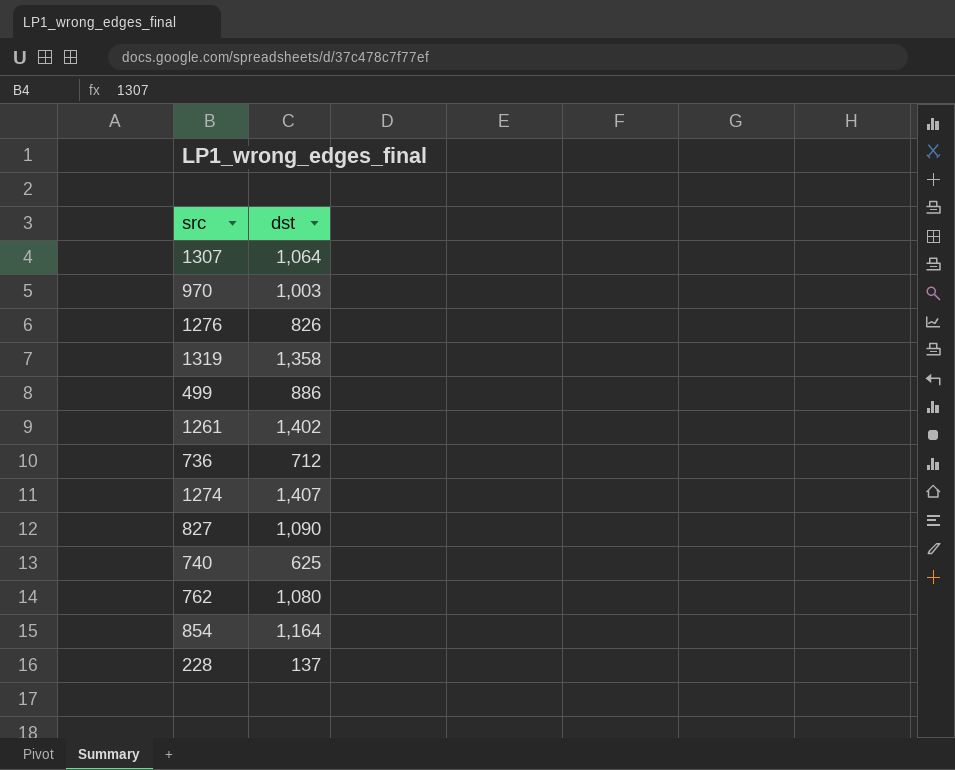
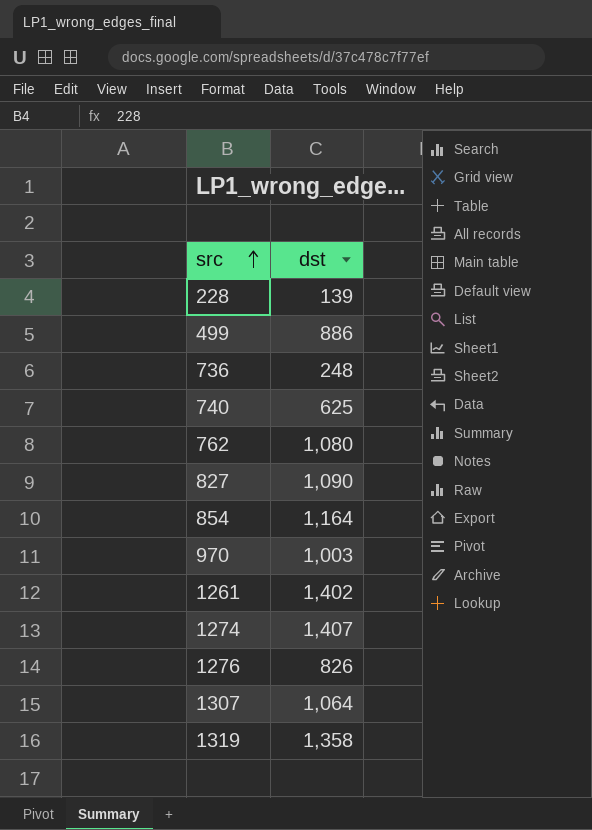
row order: none -> src ascending
228 | dst: 137 -> 139
736 | dst: 712 -> 248

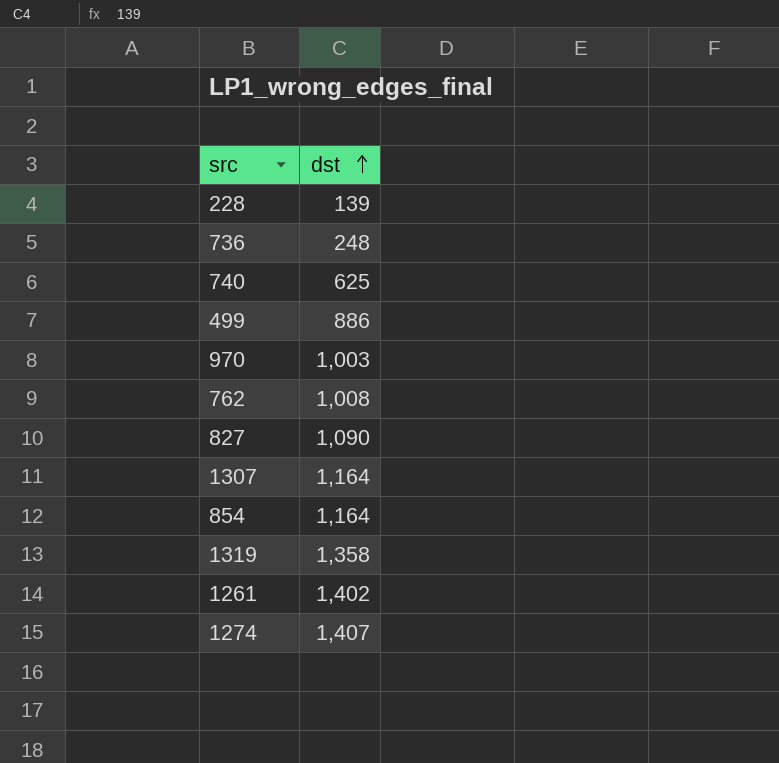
row order: src ascending -> dst ascending
row 1276: 826 -> none
762 | dst: 1,080 -> 1,008
1307 | dst: 1,064 -> 1,164

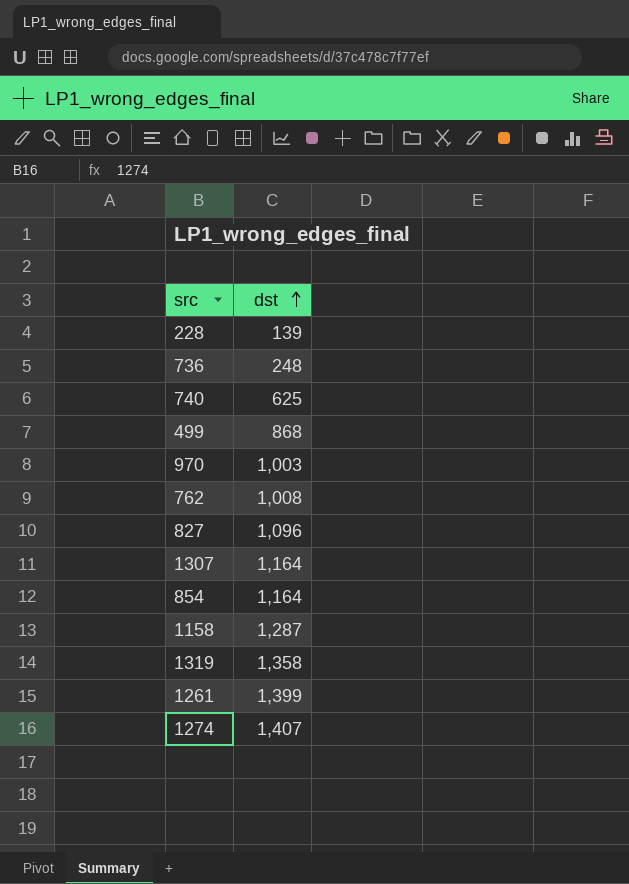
499 | dst: 886 -> 868
827 | dst: 1,090 -> 1,096
row 1158: none -> 1,287
1261 | dst: 1,402 -> 1,399

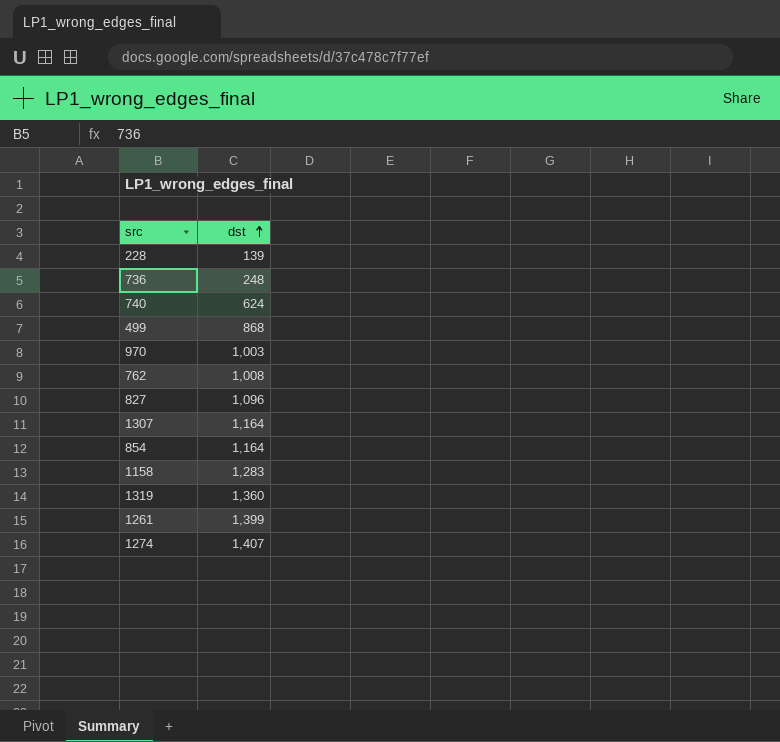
740 | dst: 625 -> 624
1158 | dst: 1,287 -> 1,283
1319 | dst: 1,358 -> 1,360

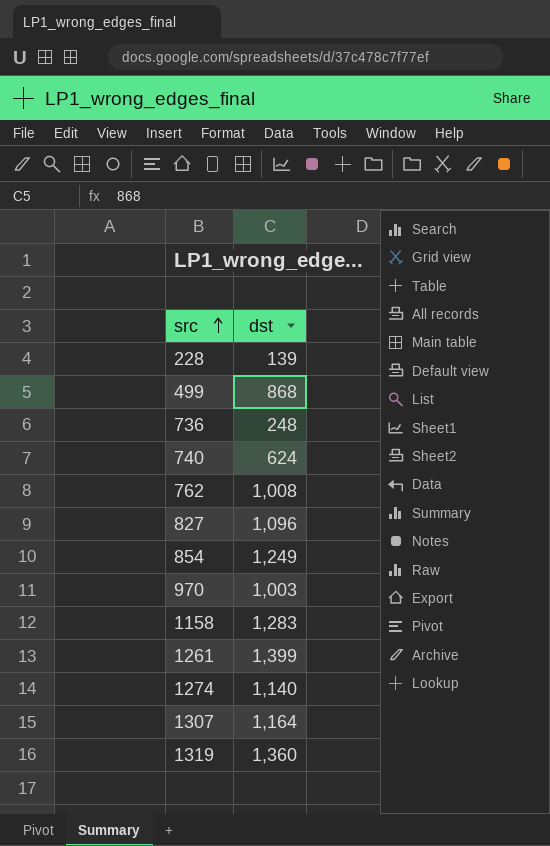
row order: dst ascending -> src ascending
854 | dst: 1,164 -> 1,249
1274 | dst: 1,407 -> 1,140

